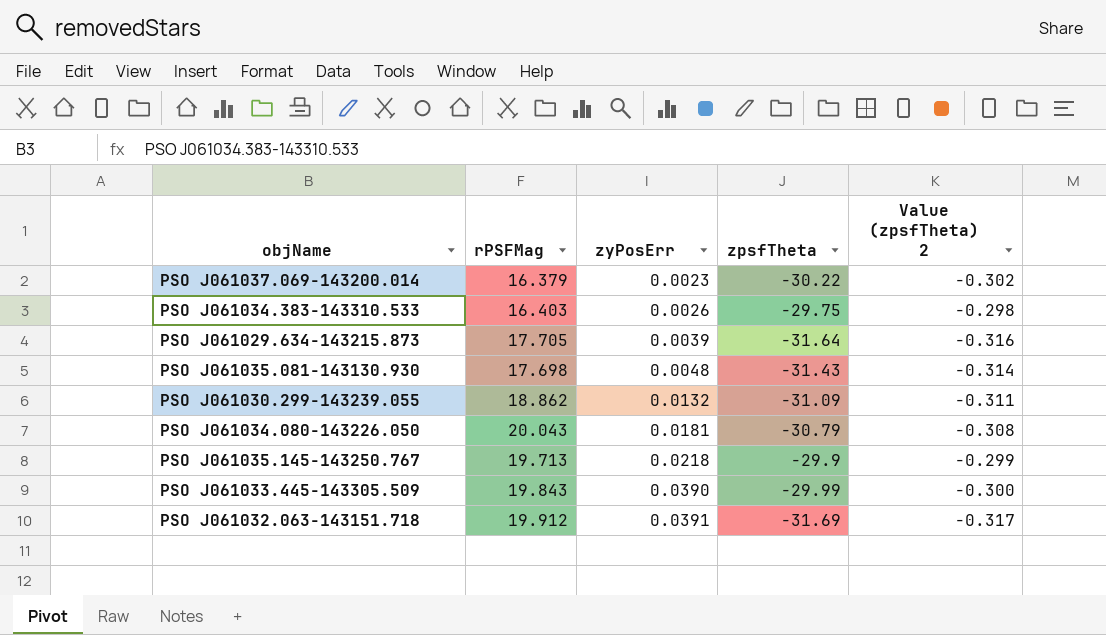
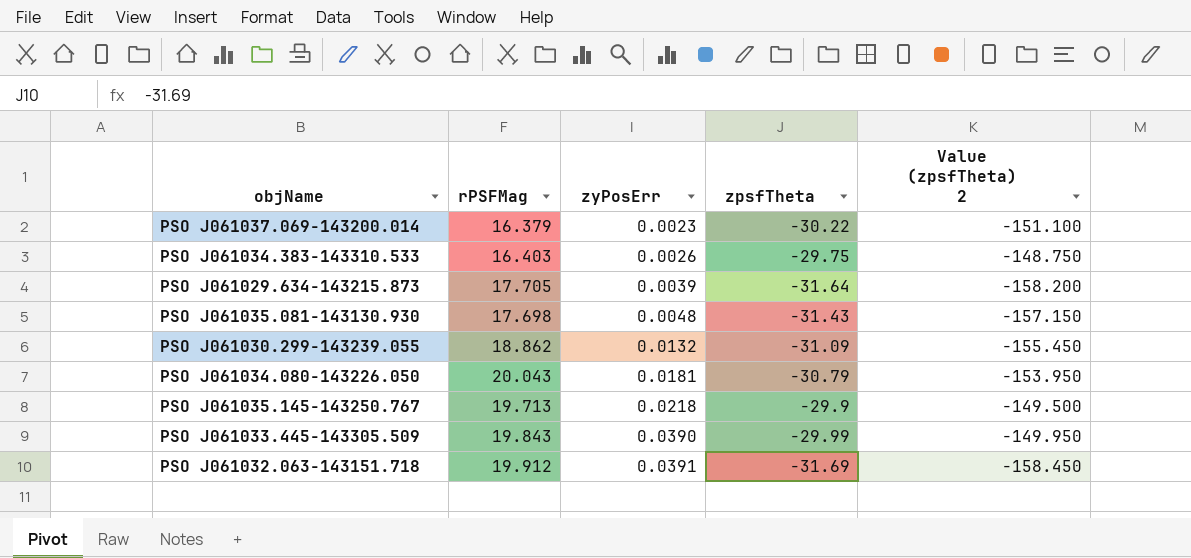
column Value (zpsfTheta) 2 | formula: [zpsfTheta] * 0.01 -> [zpsfTheta] * 5

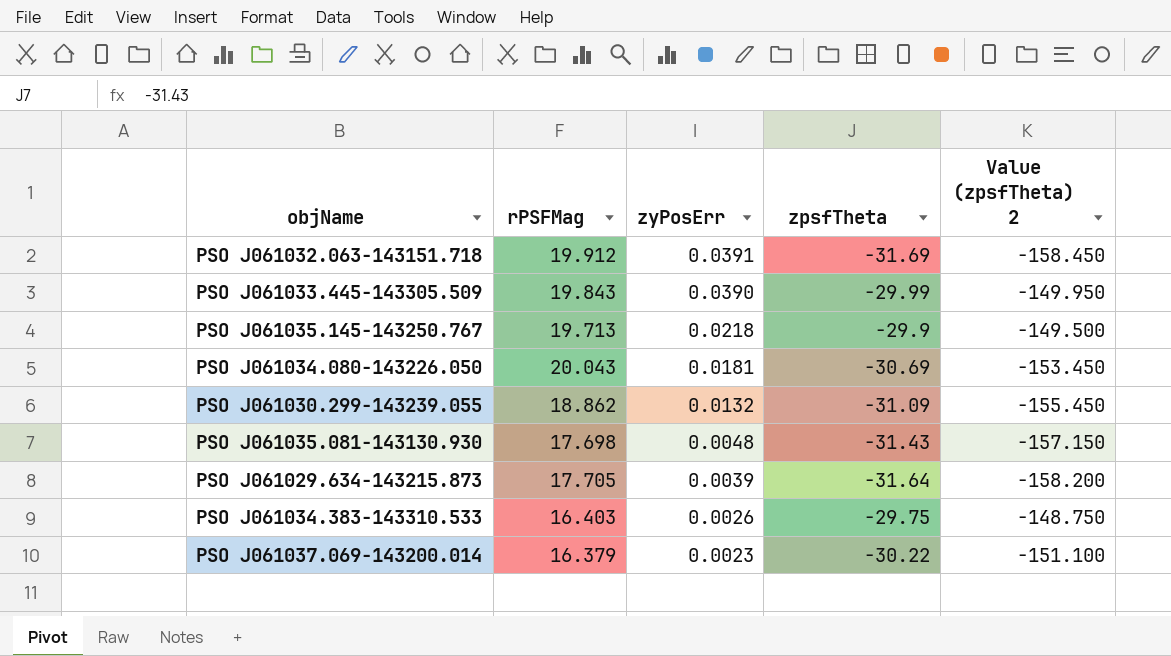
row order: zyPosErr ascending -> zyPosErr descending
PSO J061034.080-143226.050 | zpsfTheta: -30.79 -> -30.69
PSO J061034.080-143226.050 | Value (zpsfTheta) 2: -153.950 -> -153.450

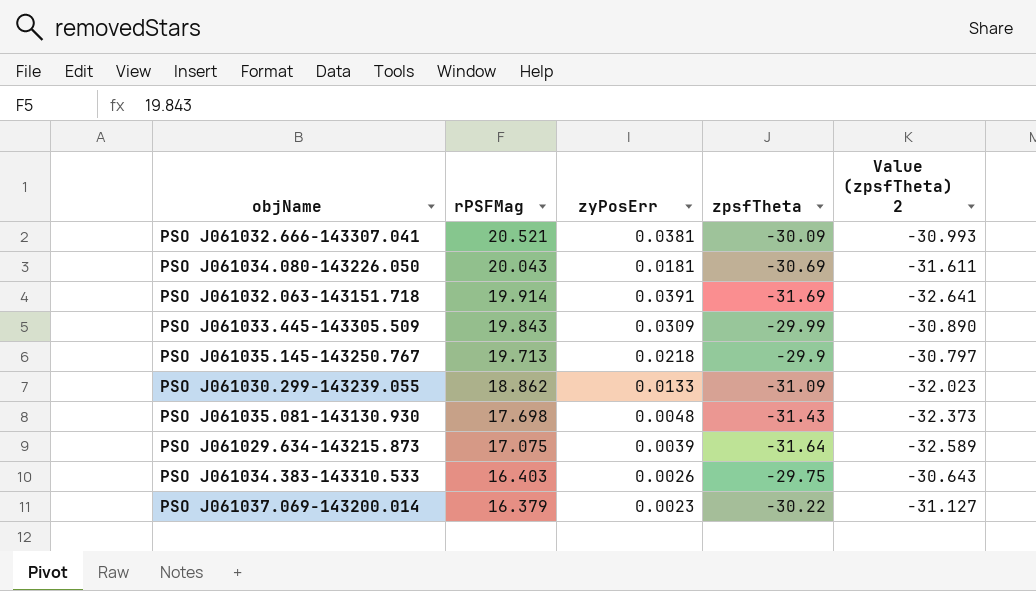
row order: zyPosErr descending -> rPSFMag descending
column Value (zpsfTheta) 2 | formula: [zpsfTheta] * 5 -> [zpsfTheta] * 1.03
row PSO J061032.666-143307.041: none -> 20.521 | 0.0381 | -30.09 | -30.993
PSO J061032.063-143151.718 | rPSFMag: 19.912 -> 19.914
PSO J061033.445-143305.509 | zyPosErr: 0.0390 -> 0.0309
PSO J061030.299-143239.055 | zyPosErr: 0.0132 -> 0.0133
PSO J061029.634-143215.873 | rPSFMag: 17.705 -> 17.075

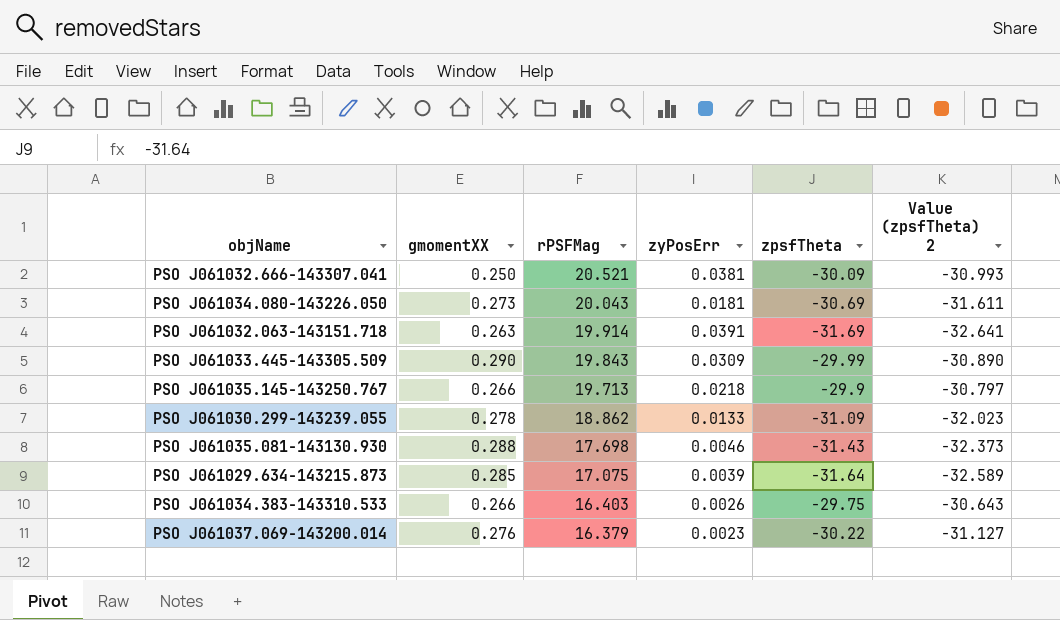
column gmomentXX | position: none -> 2
PSO J061035.081-143130.930 | zyPosErr: 0.0048 -> 0.0046

